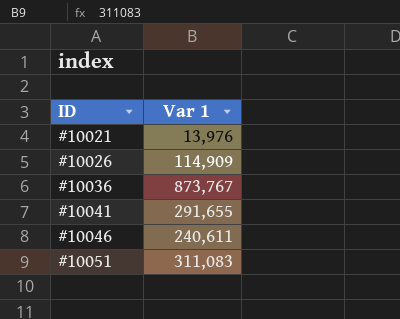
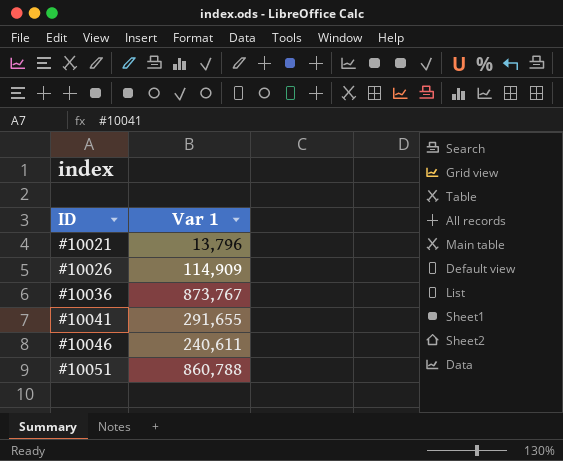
#10021 | Var 1: 13,976 -> 13,796
#10051 | Var 1: 311,083 -> 860,788

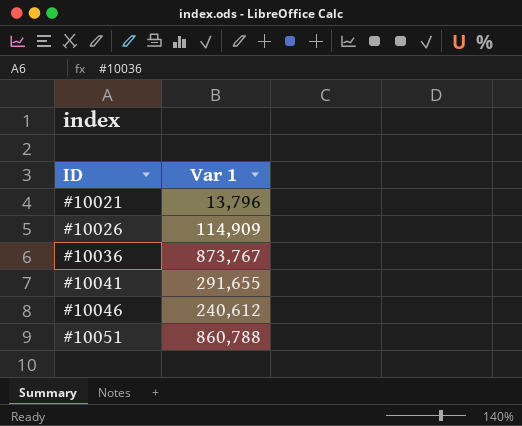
#10046 | Var 1: 240,611 -> 240,612

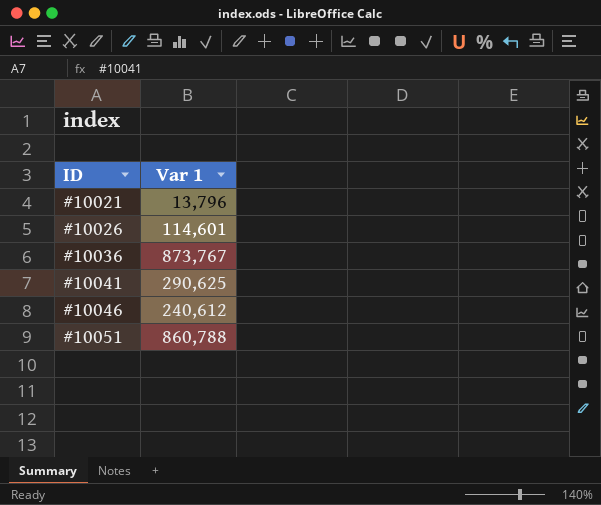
#10026 | Var 1: 114,909 -> 114,601
#10041 | Var 1: 291,655 -> 290,625

